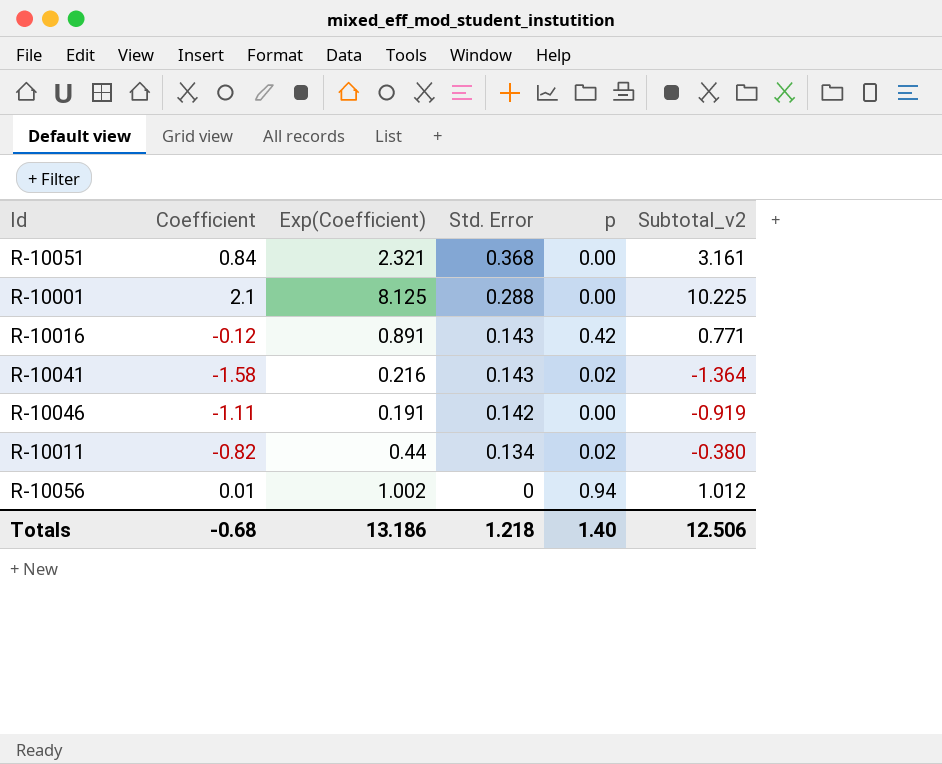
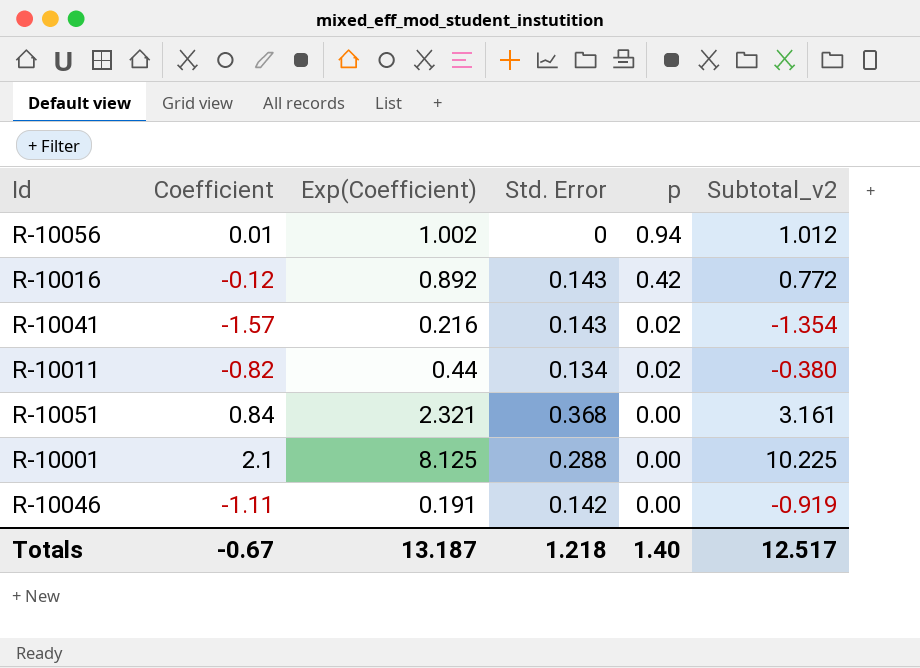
row order: Std. Error descending -> p descending
R-10016 | Exp(Coefficient): 0.891 -> 0.892
R-10016 | Subtotal_v2: 0.771 -> 0.772
R-10041 | Coefficient: -1.58 -> -1.57
R-10041 | Subtotal_v2: -1.364 -> -1.354
Totals | Coefficient: -0.68 -> -0.67
Totals | Exp(Coefficient): 13.186 -> 13.187
Totals | Subtotal_v2: 12.506 -> 12.517

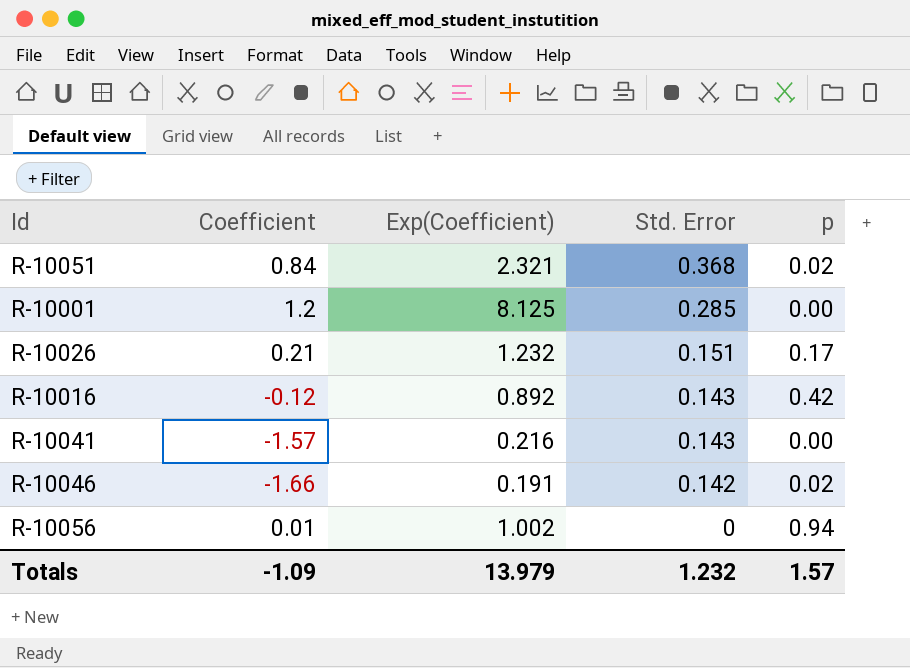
row order: p descending -> Std. Error descending
column Subtotal_v2 | formula: [Coefficient] + [Exp(Coefficient)] -> none
row R-10011: -0.82 | 0.44 | 0.134 | 0.02 | -0.380 -> none
R-10051 | p: 0.00 -> 0.02
R-10001 | Coefficient: 2.1 -> 1.2
R-10001 | Std. Error: 0.288 -> 0.285
row R-10026: none -> 0.21 | 1.232 | 0.151 | 0.17
R-10041 | p: 0.02 -> 0.00
R-10046 | Coefficient: -1.11 -> -1.66
R-10046 | p: 0.00 -> 0.02
Totals | Coefficient: -0.67 -> -1.09
Totals | Exp(Coefficient): 13.187 -> 13.979
Totals | Std. Error: 1.218 -> 1.232
Totals | p: 1.40 -> 1.57

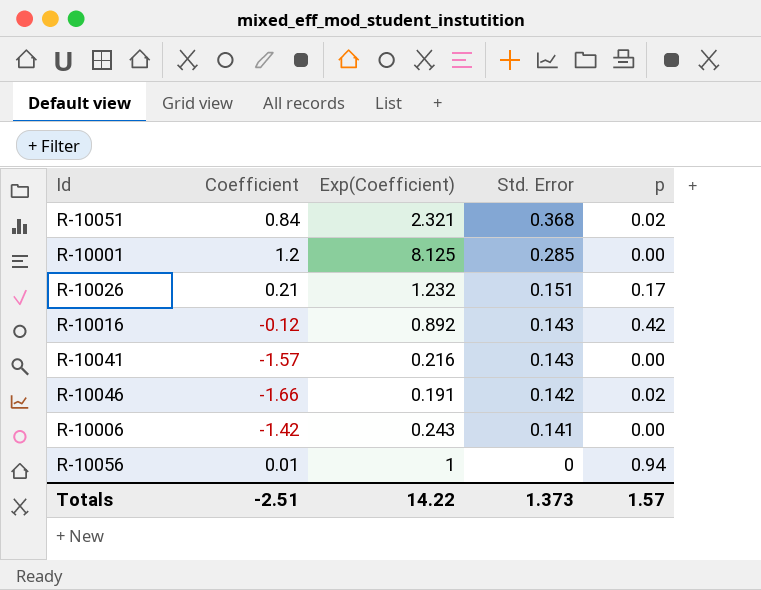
row R-10006: none -> -1.42 | 0.243 | 0.141 | 0.00
R-10056 | Exp(Coefficient): 1.002 -> 1
Totals | Coefficient: -1.09 -> -2.51
Totals | Exp(Coefficient): 13.979 -> 14.22
Totals | Std. Error: 1.232 -> 1.373

